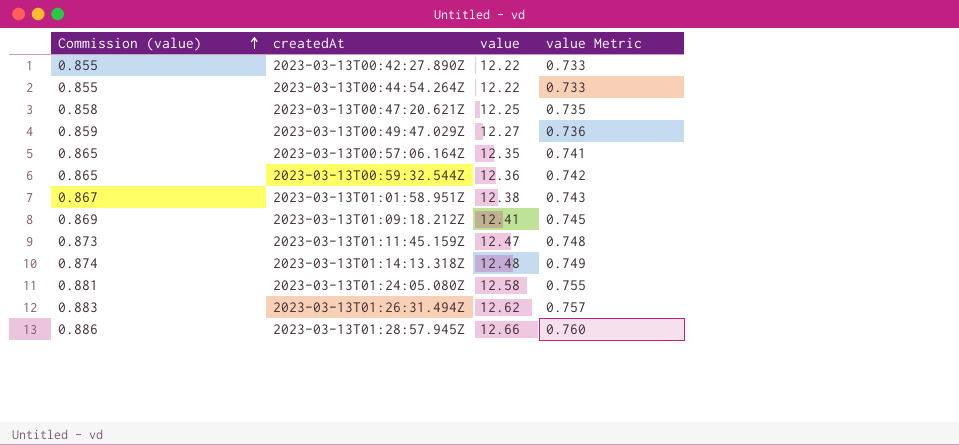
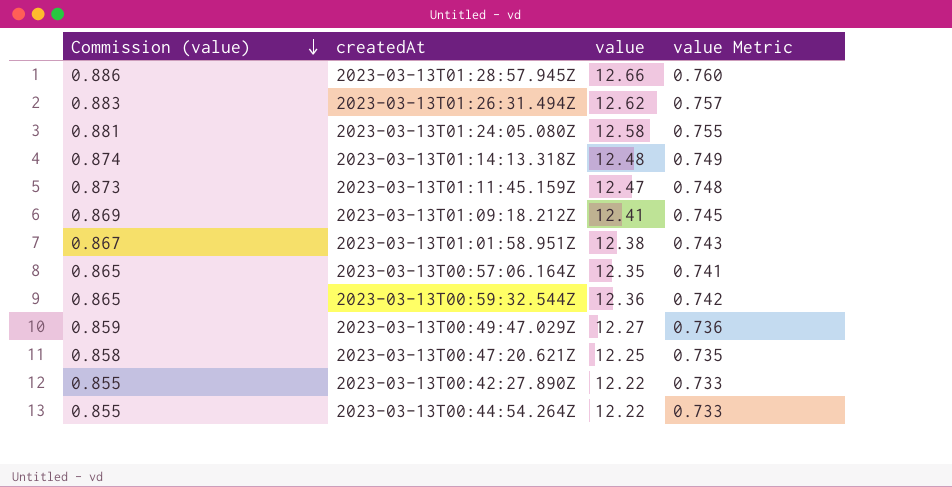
row order: Commission (value) ascending -> Commission (value) descending

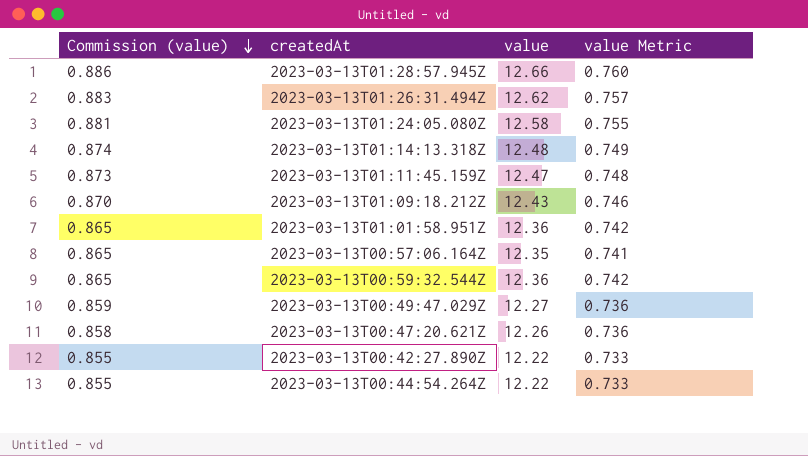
2023-03-13T01:09:18.212Z | Commission (value): 0.869 -> 0.870
2023-03-13T01:09:18.212Z | value: 12.41 -> 12.43
2023-03-13T01:09:18.212Z | value Metric: 0.745 -> 0.746
2023-03-13T01:01:58.951Z | Commission (value): 0.867 -> 0.865
2023-03-13T01:01:58.951Z | value: 12.38 -> 12.36
2023-03-13T01:01:58.951Z | value Metric: 0.743 -> 0.742
2023-03-13T00:47:20.621Z | value: 12.25 -> 12.26
2023-03-13T00:47:20.621Z | value Metric: 0.735 -> 0.736

